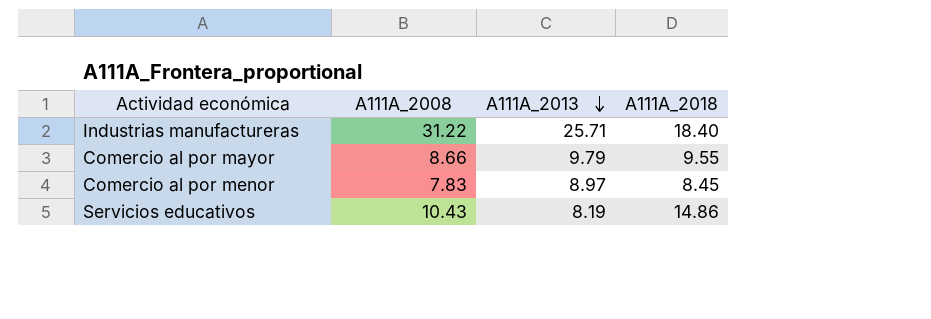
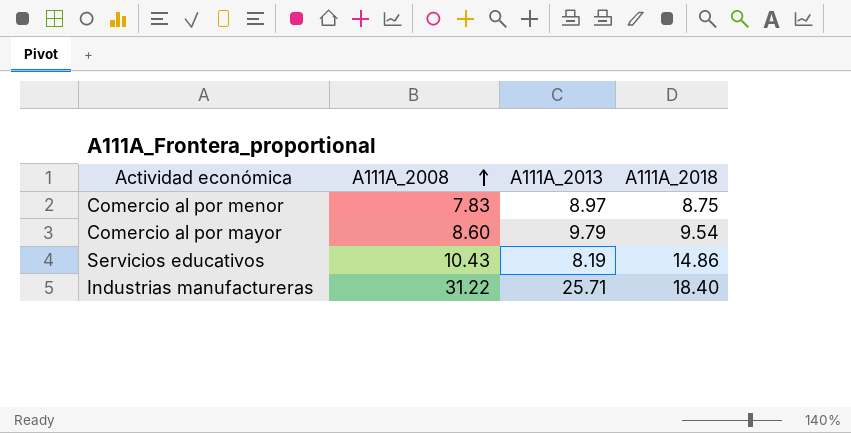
row order: A111A_2013 descending -> A111A_2008 ascending
Comercio al por menor | A111A_2018: 8.45 -> 8.75
Comercio al por mayor | A111A_2008: 8.66 -> 8.60
Comercio al por mayor | A111A_2018: 9.55 -> 9.54

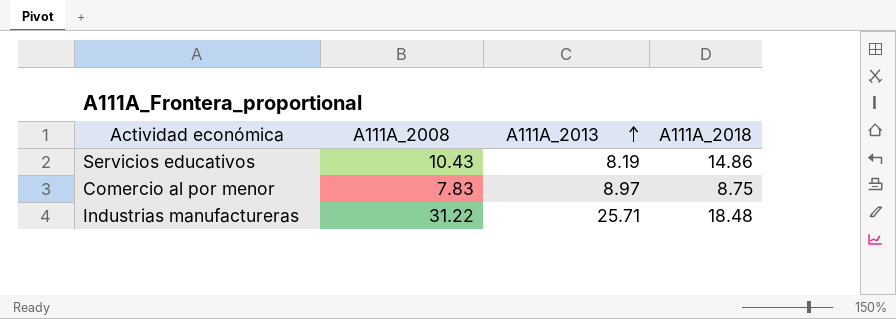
row order: A111A_2008 ascending -> A111A_2013 ascending
row Comercio al por mayor: 8.60 | 9.79 | 9.54 -> none
Industrias manufactureras | A111A_2018: 18.40 -> 18.48

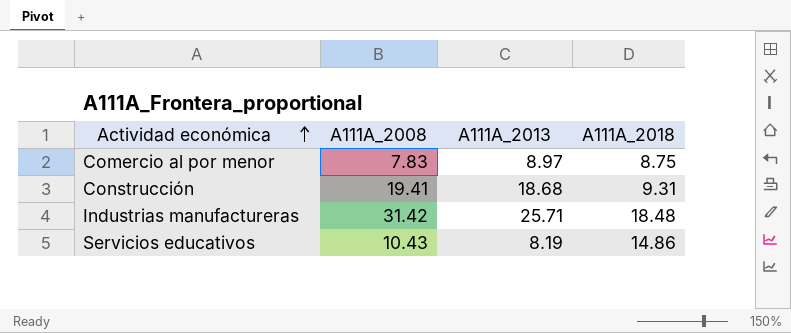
row order: A111A_2013 ascending -> Actividad económica ascending
row Construcción: none -> 19.41 | 18.68 | 9.31
Industrias manufactureras | A111A_2008: 31.22 -> 31.42

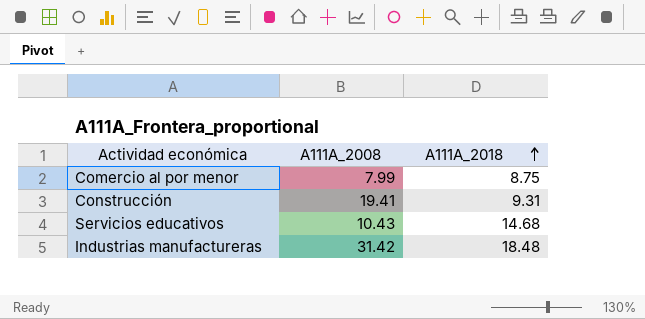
row order: Actividad económica ascending -> A111A_2018 ascending
column A111A_2013 | position: 3 -> none
Comercio al por menor | A111A_2008: 7.83 -> 7.99
Servicios educativos | A111A_2018: 14.86 -> 14.68

